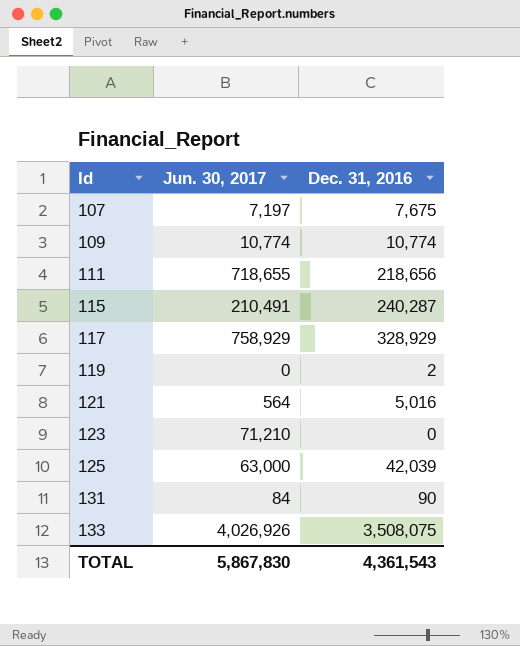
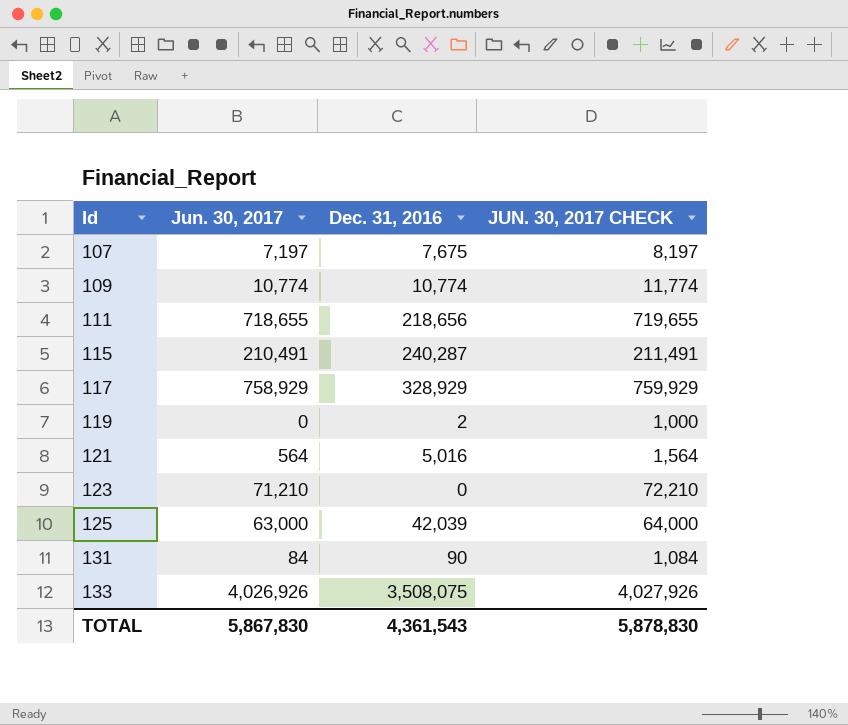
column JUN. 30, 2017 CHECK | formula: none -> [Jun. 30, 2017] + 1000

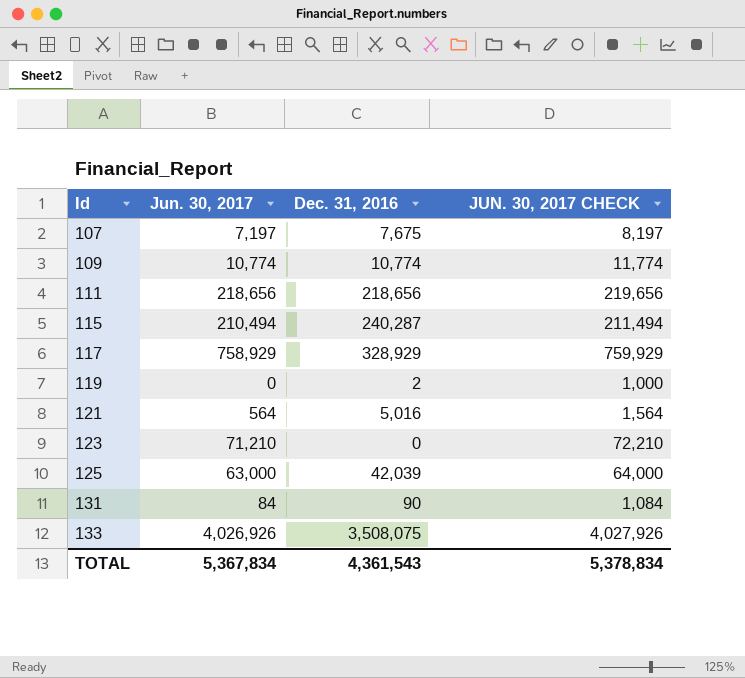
111 | Jun. 30, 2017: 718,655 -> 218,656
111 | JUN. 30, 2017 CHECK: 719,655 -> 219,656
115 | Jun. 30, 2017: 210,491 -> 210,494
115 | JUN. 30, 2017 CHECK: 211,491 -> 211,494
TOTAL | Jun. 30, 2017: 5,867,830 -> 5,367,834
TOTAL | JUN. 30, 2017 CHECK: 5,878,830 -> 5,378,834

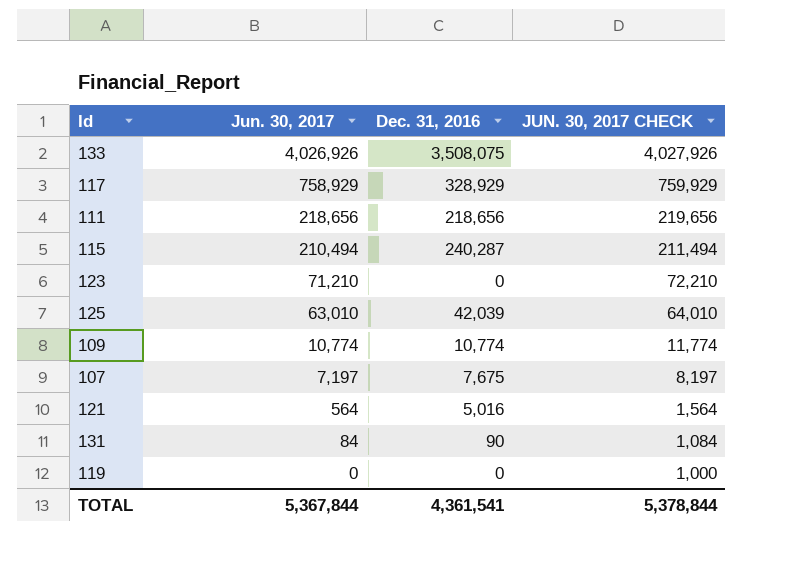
row order: Id ascending -> Jun. 30, 2017 descending
125 | Jun. 30, 2017: 63,000 -> 63,010
125 | JUN. 30, 2017 CHECK: 64,000 -> 64,010
119 | Dec. 31, 2016: 2 -> 0
TOTAL | Jun. 30, 2017: 5,367,834 -> 5,367,844
TOTAL | Dec. 31, 2016: 4,361,543 -> 4,361,541
TOTAL | JUN. 30, 2017 CHECK: 5,378,834 -> 5,378,844

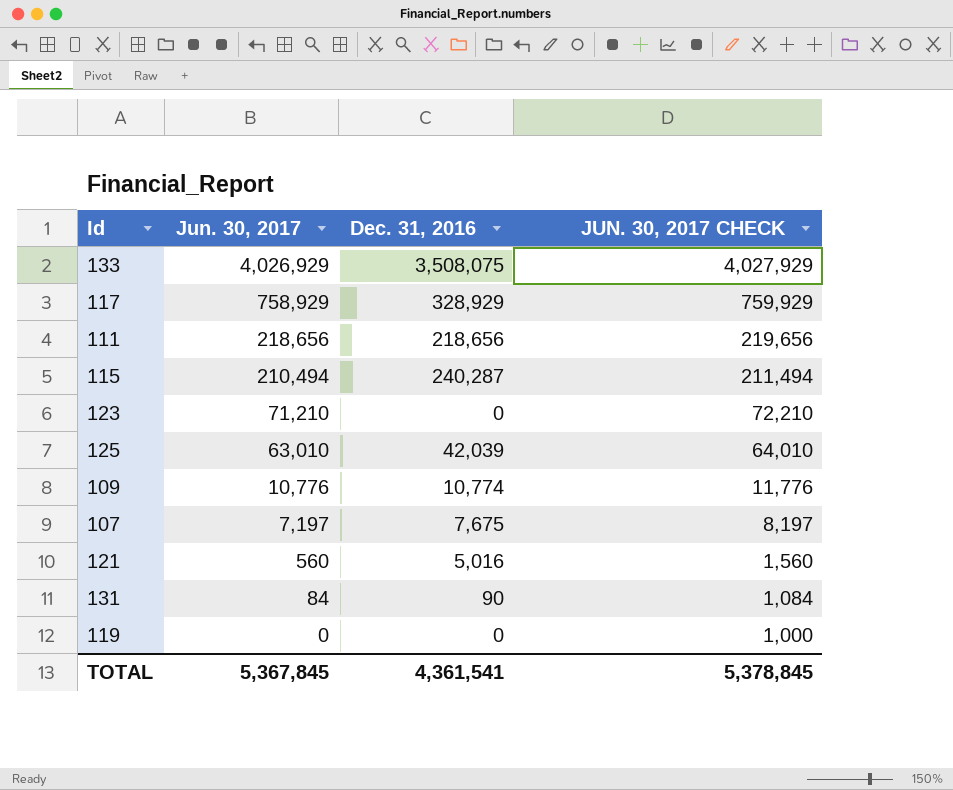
133 | Jun. 30, 2017: 4,026,926 -> 4,026,929
133 | JUN. 30, 2017 CHECK: 4,027,926 -> 4,027,929
109 | Jun. 30, 2017: 10,774 -> 10,776
109 | JUN. 30, 2017 CHECK: 11,774 -> 11,776
121 | Jun. 30, 2017: 564 -> 560
121 | JUN. 30, 2017 CHECK: 1,564 -> 1,560
TOTAL | Jun. 30, 2017: 5,367,844 -> 5,367,845
TOTAL | JUN. 30, 2017 CHECK: 5,378,844 -> 5,378,845

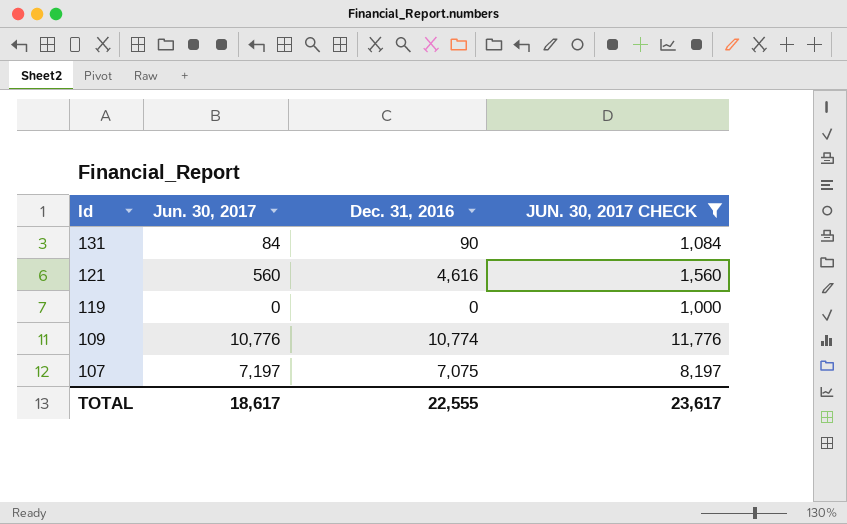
filter: none -> JUN. 30, 2017 CHECK <= 11,776
row order: Jun. 30, 2017 descending -> Id descending
121 | Dec. 31, 2016: 5,016 -> 4,616
107 | Dec. 31, 2016: 7,675 -> 7,075
TOTAL | Jun. 30, 2017: 5,367,845 -> 18,617
TOTAL | Dec. 31, 2016: 4,361,541 -> 22,555
TOTAL | JUN. 30, 2017 CHECK: 5,378,845 -> 23,617

